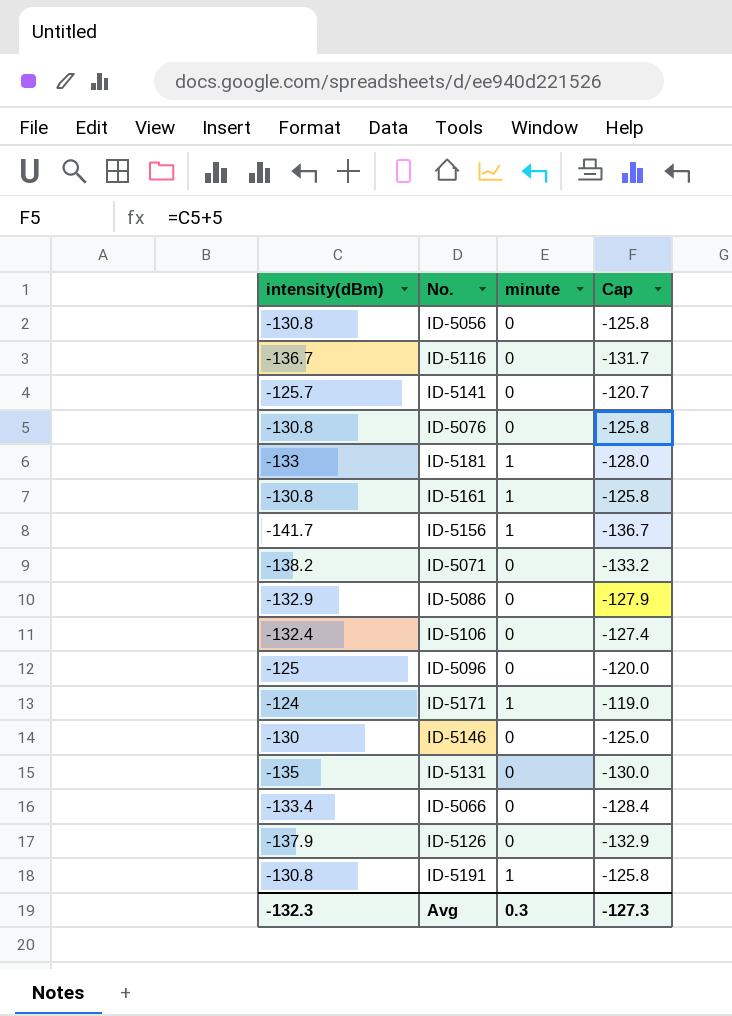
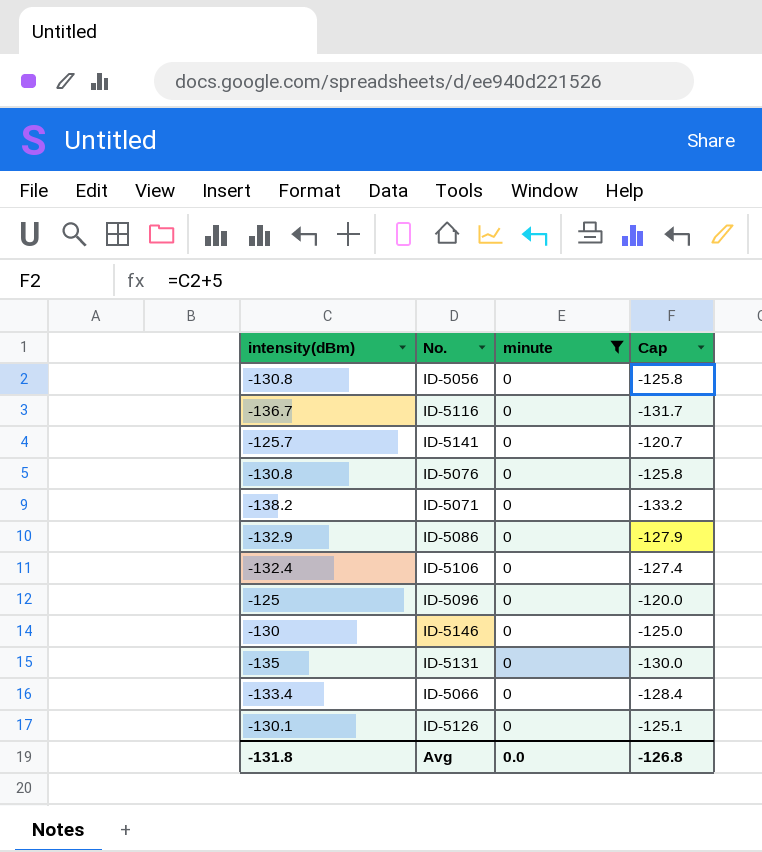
filter: none -> minute = 0
ID-5126 | intensity(dBm): -137.9 -> -130.1
ID-5126 | Cap: -132.9 -> -125.1
Avg | intensity(dBm): -132.3 -> -131.8
Avg | minute: 0.3 -> 0.0
Avg | Cap: -127.3 -> -126.8

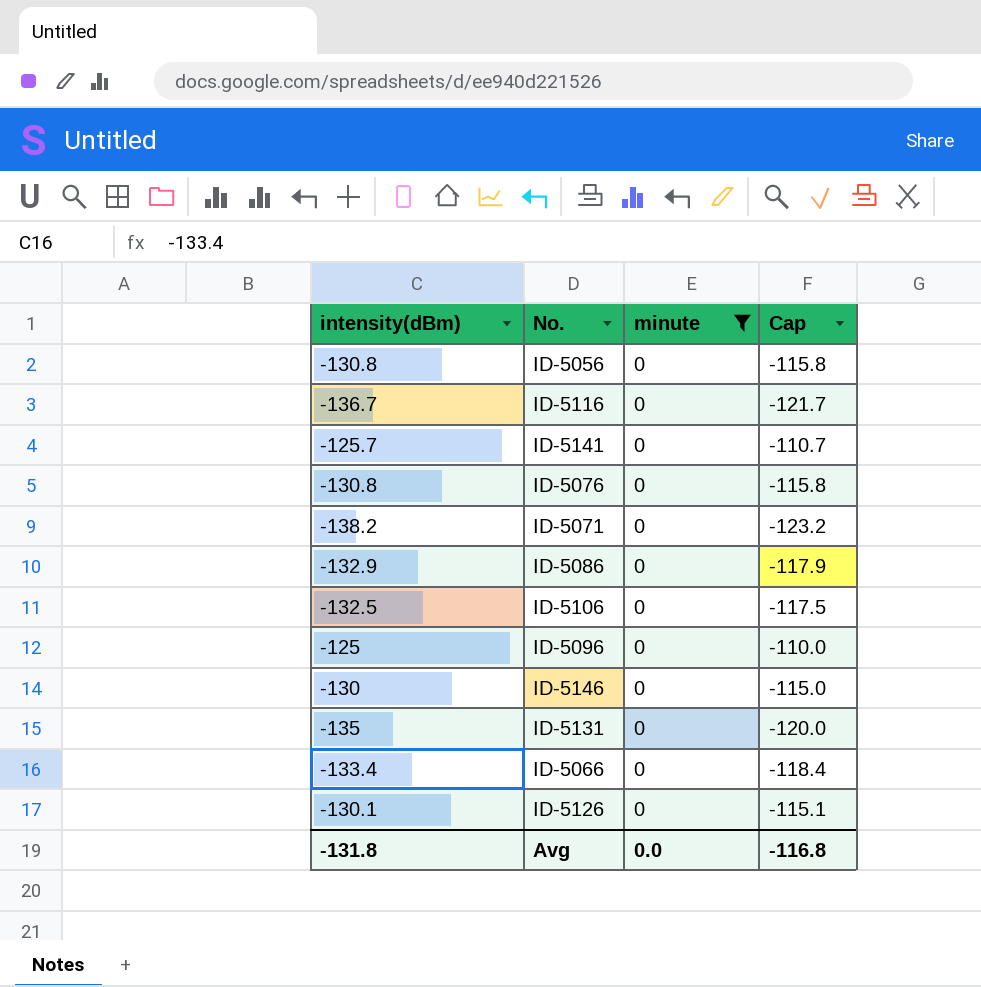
column Cap | formula: [intensity(dBm)] + 5 -> [intensity(dBm)] + 15
ID-5106 | intensity(dBm): -132.4 -> -132.5
Avg | Cap: -126.8 -> -116.8

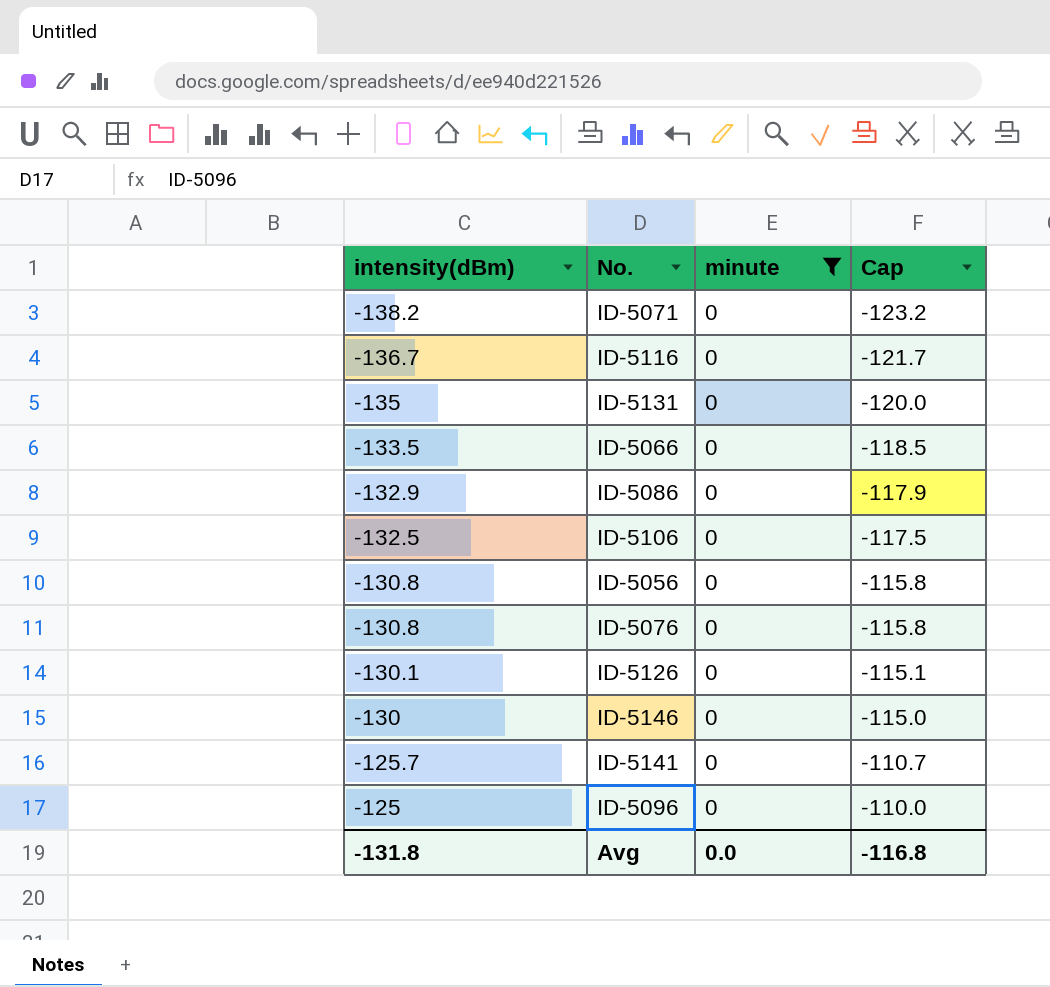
row order: none -> intensity(dBm) ascending
ID-5066 | intensity(dBm): -133.4 -> -133.5
ID-5066 | Cap: -118.4 -> -118.5

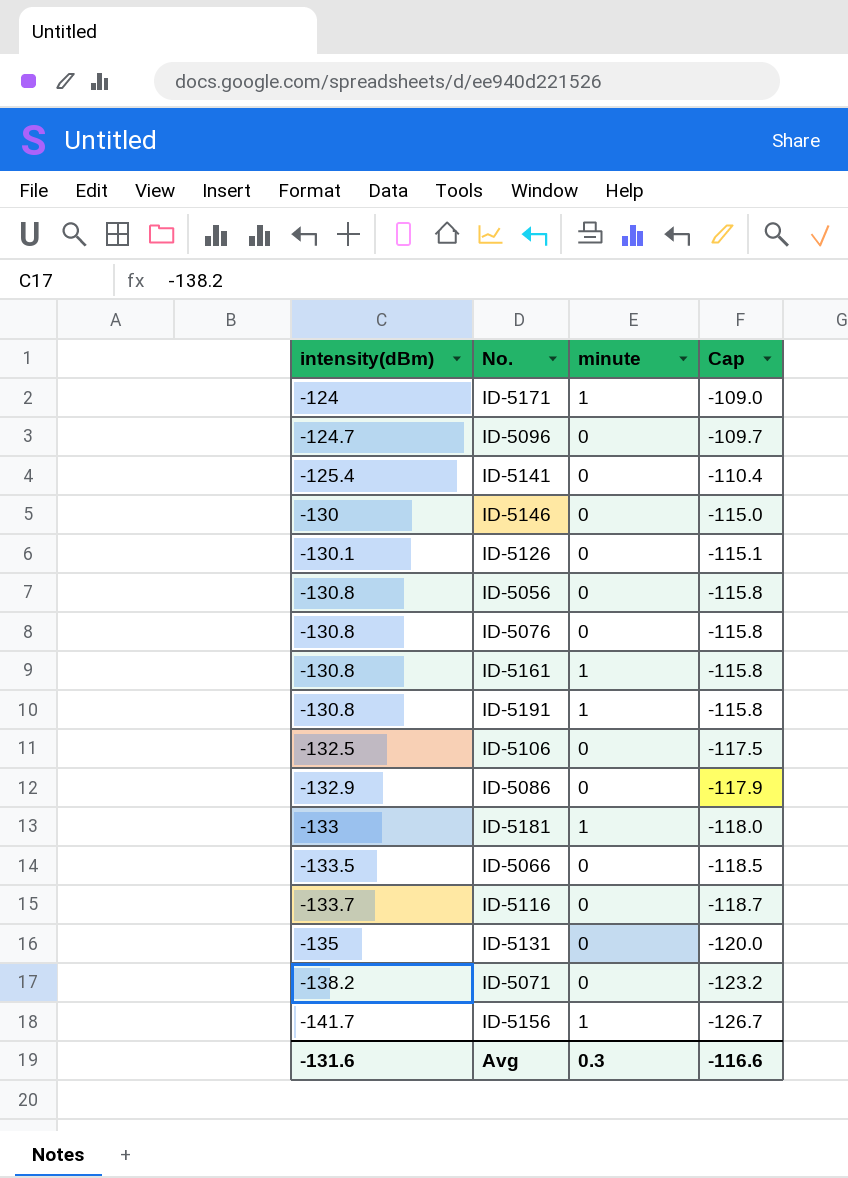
filter: minute = 0 -> none
row order: intensity(dBm) ascending -> intensity(dBm) descending
ID-5096 | intensity(dBm): -125 -> -124.7
ID-5096 | Cap: -110.0 -> -109.7
ID-5141 | intensity(dBm): -125.7 -> -125.4
ID-5141 | Cap: -110.7 -> -110.4
ID-5116 | intensity(dBm): -136.7 -> -133.7
ID-5116 | Cap: -121.7 -> -118.7
Avg | intensity(dBm): -131.8 -> -131.6
Avg | minute: 0.0 -> 0.3
Avg | Cap: -116.8 -> -116.6

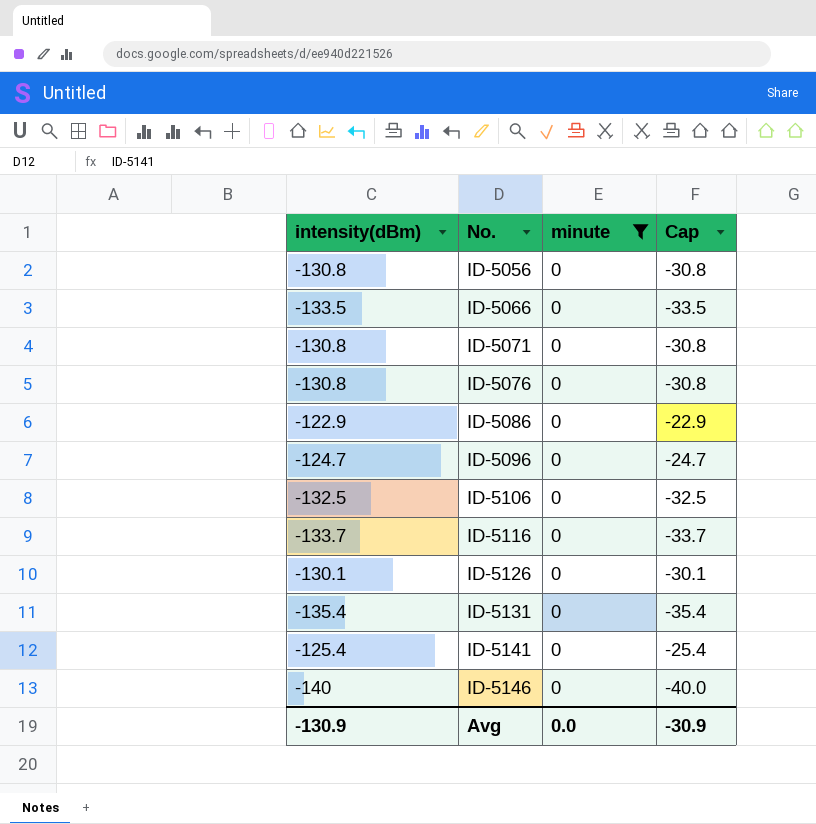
filter: none -> minute = 0
row order: intensity(dBm) descending -> No. ascending
column Cap | formula: [intensity(dBm)] + 15 -> [intensity(dBm)] + 100
ID-5071 | intensity(dBm): -138.2 -> -130.8
ID-5086 | intensity(dBm): -132.9 -> -122.9
ID-5131 | intensity(dBm): -135 -> -135.4
ID-5146 | intensity(dBm): -130 -> -140
Avg | intensity(dBm): -131.6 -> -130.9
Avg | minute: 0.3 -> 0.0
Avg | Cap: -116.6 -> -30.9

